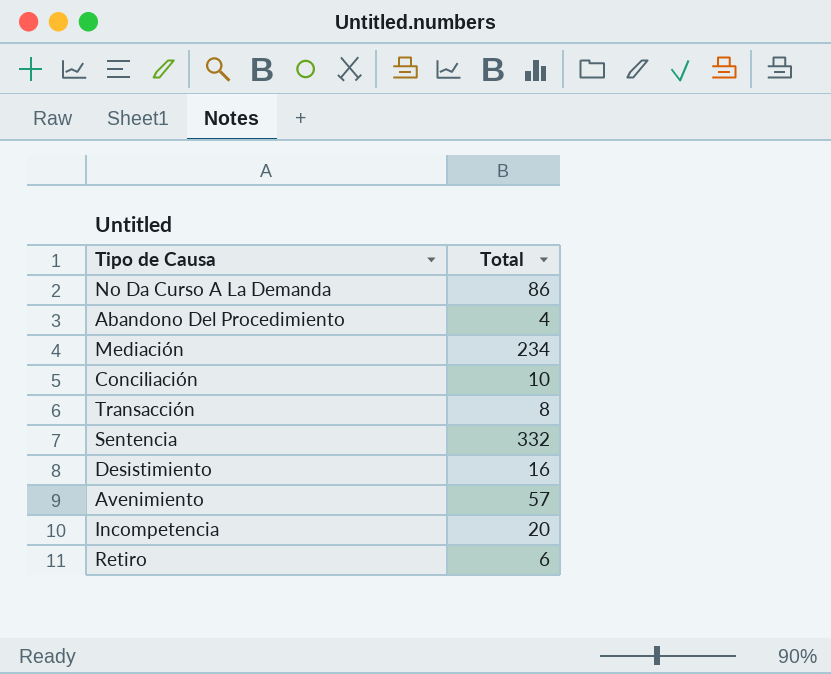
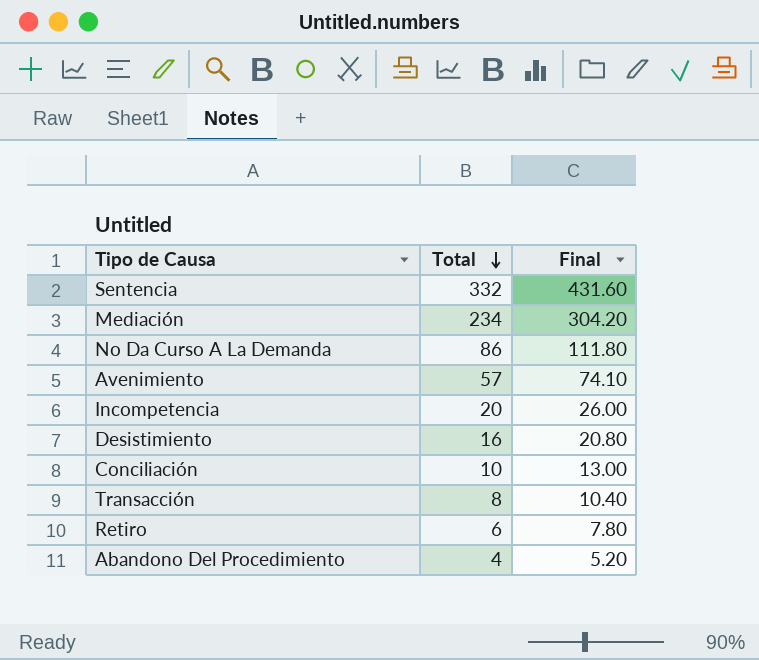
row order: none -> Total descending
column Final | formula: none -> [Total] * 1.3

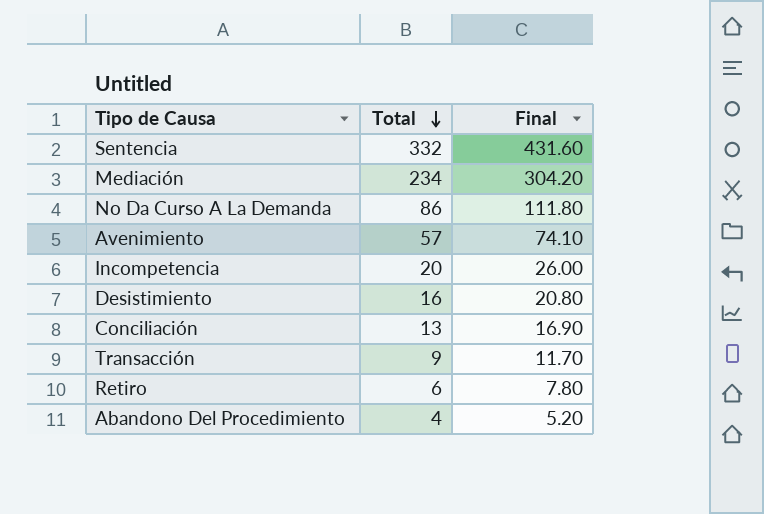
Conciliación | Total: 10 -> 13
Conciliación | Final: 13.00 -> 16.90
Transacción | Total: 8 -> 9
Transacción | Final: 10.40 -> 11.70

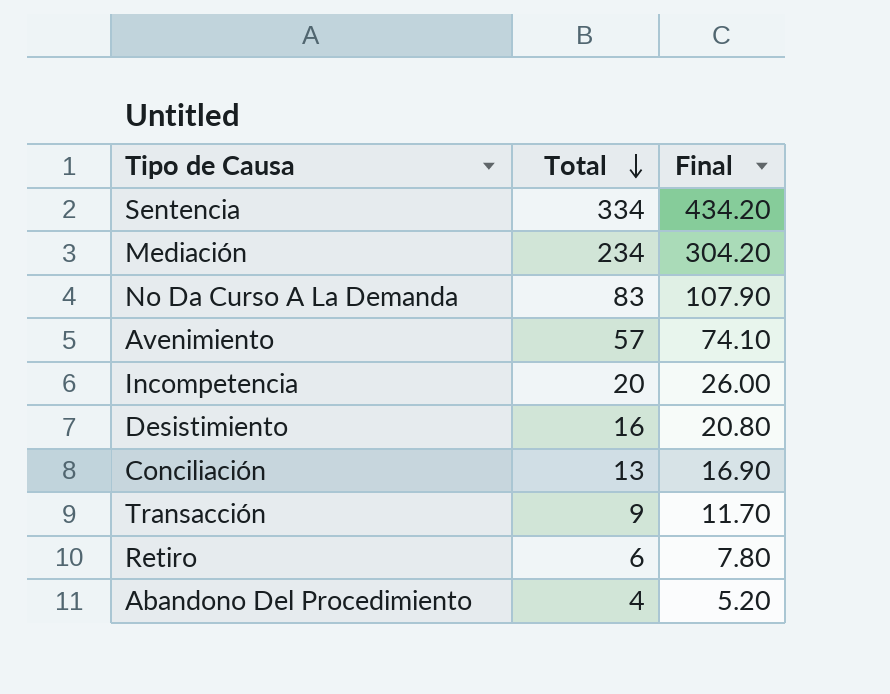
Sentencia | Total: 332 -> 334
Sentencia | Final: 431.60 -> 434.20
No Da Curso A La Demanda | Total: 86 -> 83
No Da Curso A La Demanda | Final: 111.80 -> 107.90

